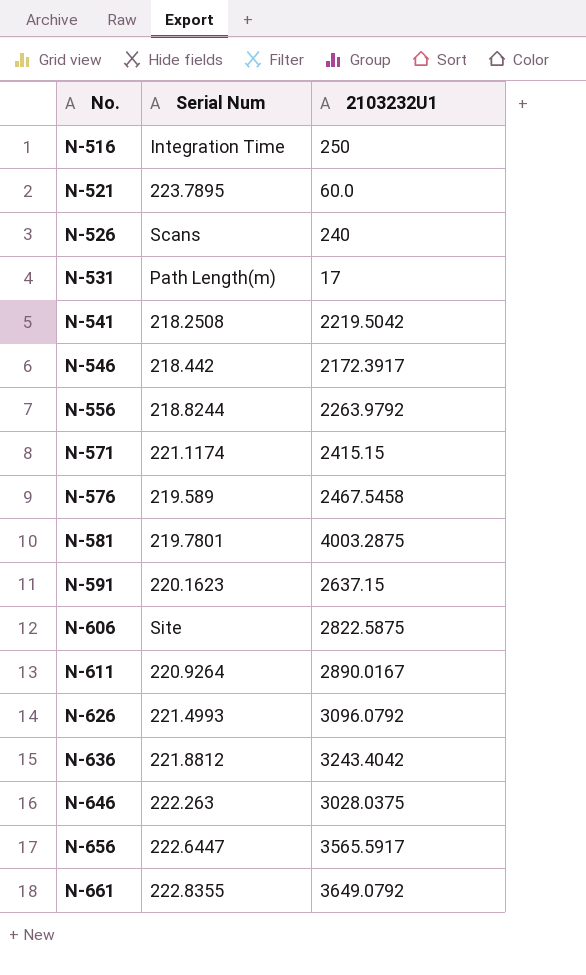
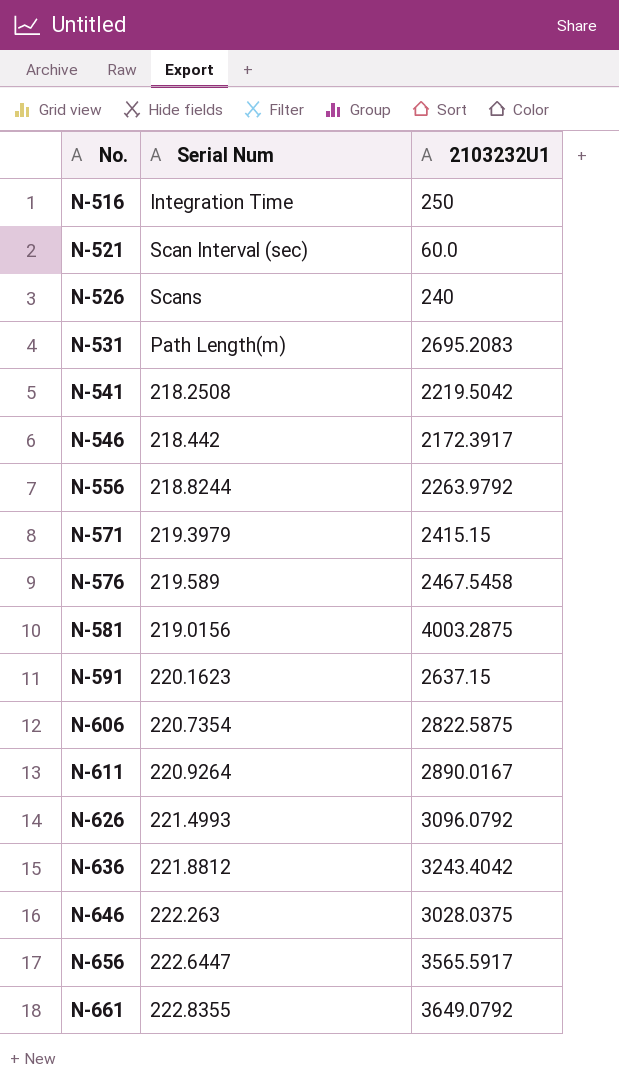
N-521 | Serial Num: 223.7895 -> Scan Interval (sec)
N-531 | 2103232U1: 17 -> 2695.2083
N-571 | Serial Num: 221.1174 -> 219.3979
N-581 | Serial Num: 219.7801 -> 219.0156
N-606 | Serial Num: Site -> 220.7354

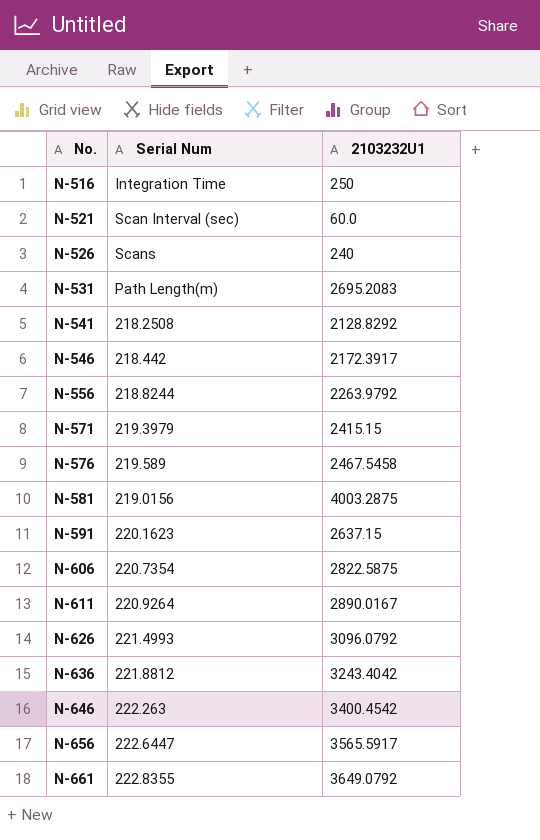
N-541 | 2103232U1: 2219.5042 -> 2128.8292
N-646 | 2103232U1: 3028.0375 -> 3400.4542

